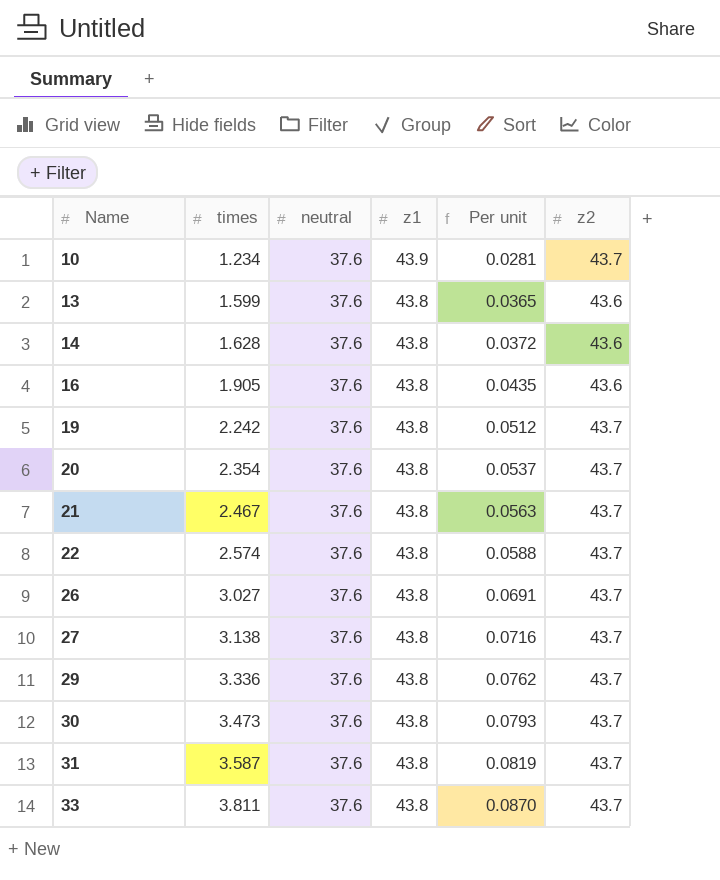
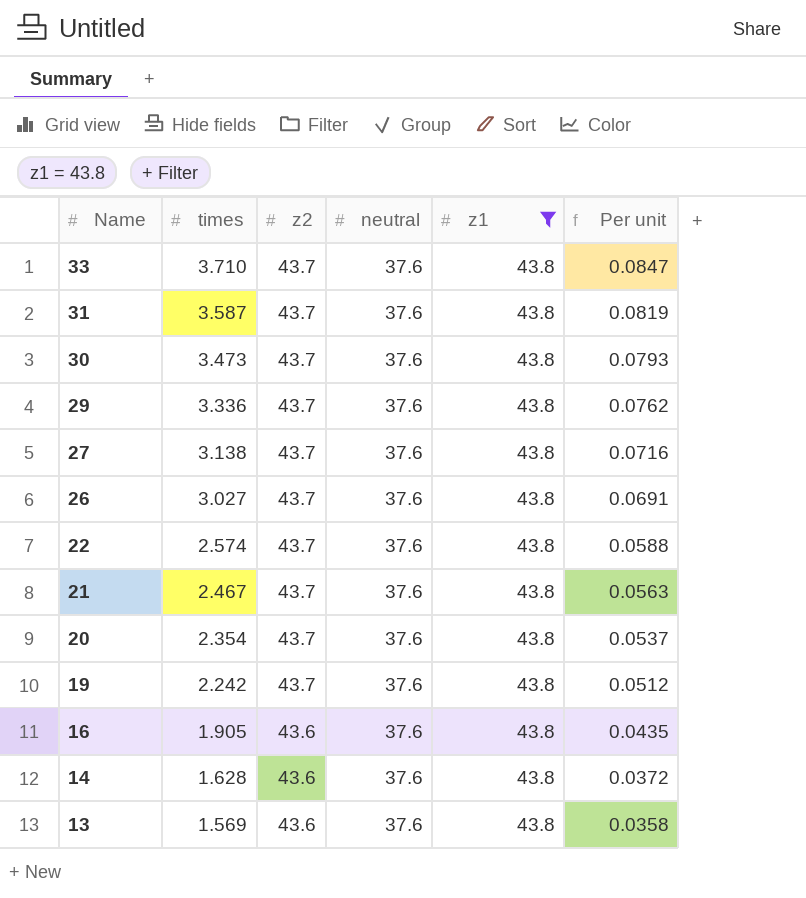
filter: none -> z1 = 43.8
row order: Name ascending -> Name descending
column z2 | position: 6 -> 3
33 | times: 3.811 -> 3.710
33 | Per unit: 0.0870 -> 0.0847
13 | times: 1.599 -> 1.569
13 | Per unit: 0.0365 -> 0.0358

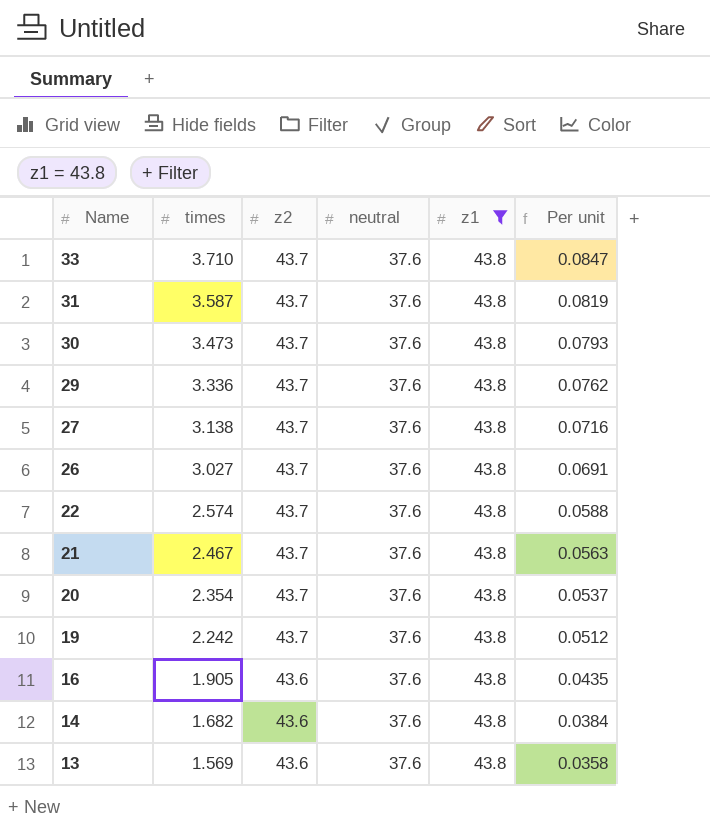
14 | times: 1.628 -> 1.682
14 | Per unit: 0.0372 -> 0.0384

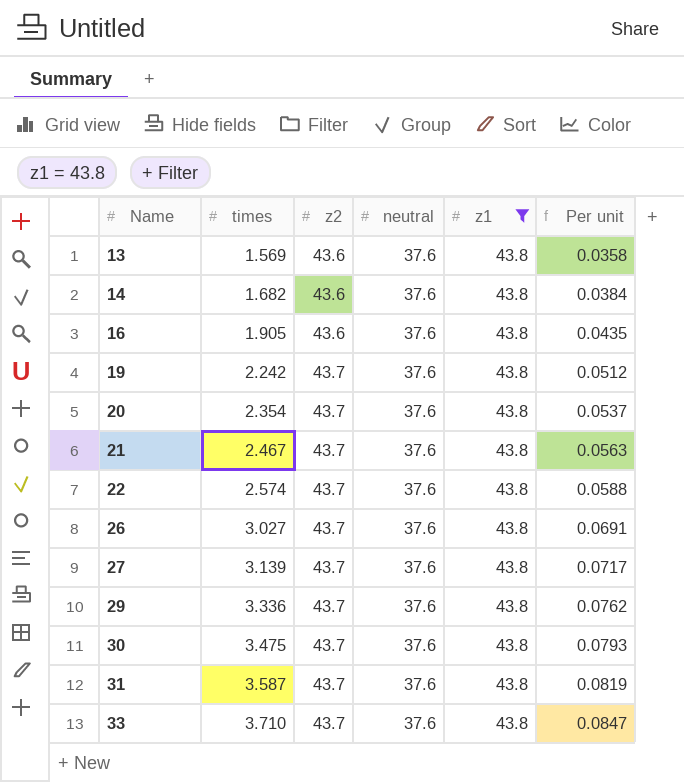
row order: Name descending -> Name ascending
27 | times: 3.138 -> 3.139
27 | Per unit: 0.0716 -> 0.0717
30 | times: 3.473 -> 3.475

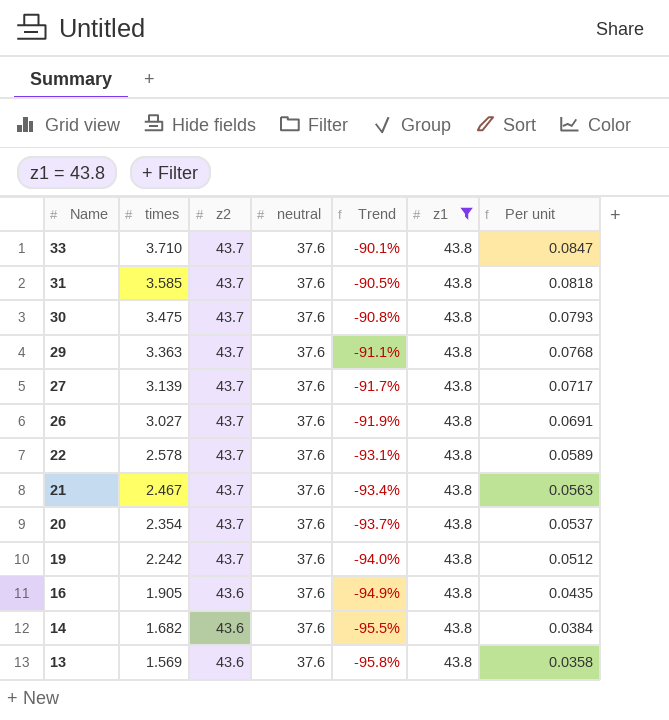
row order: Name ascending -> Name descending
column Trend | formula: none -> ([times] - [neutral]) / [neutral]
31 | times: 3.587 -> 3.585
31 | Per unit: 0.0819 -> 0.0818
29 | times: 3.336 -> 3.363
29 | Per unit: 0.0762 -> 0.0768
22 | times: 2.574 -> 2.578
22 | Per unit: 0.0588 -> 0.0589

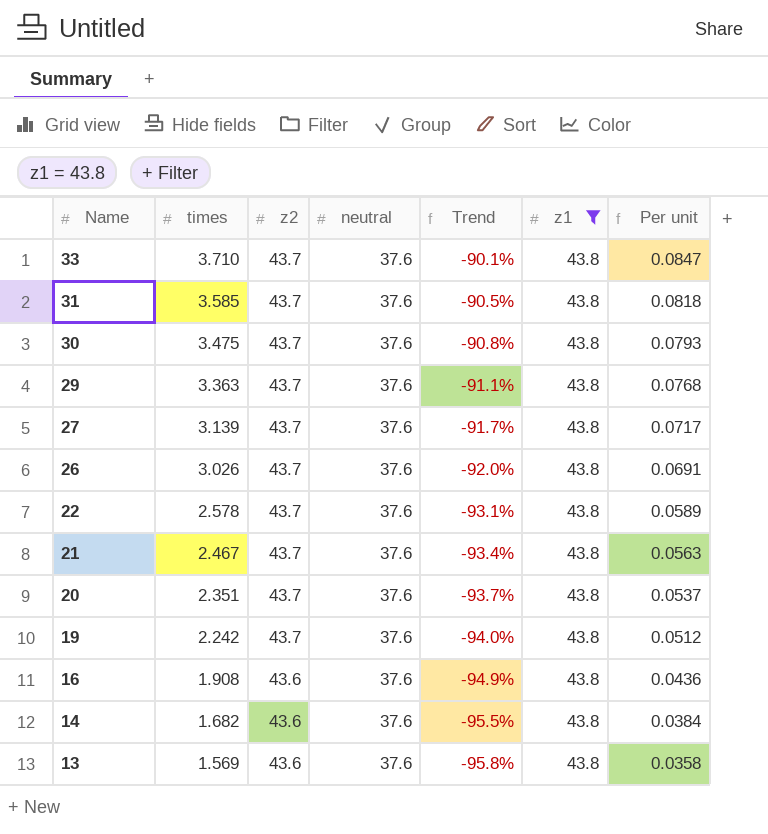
26 | times: 3.027 -> 3.026
26 | Trend: -91.9% -> -92.0%
20 | times: 2.354 -> 2.351
16 | times: 1.905 -> 1.908
16 | Per unit: 0.0435 -> 0.0436

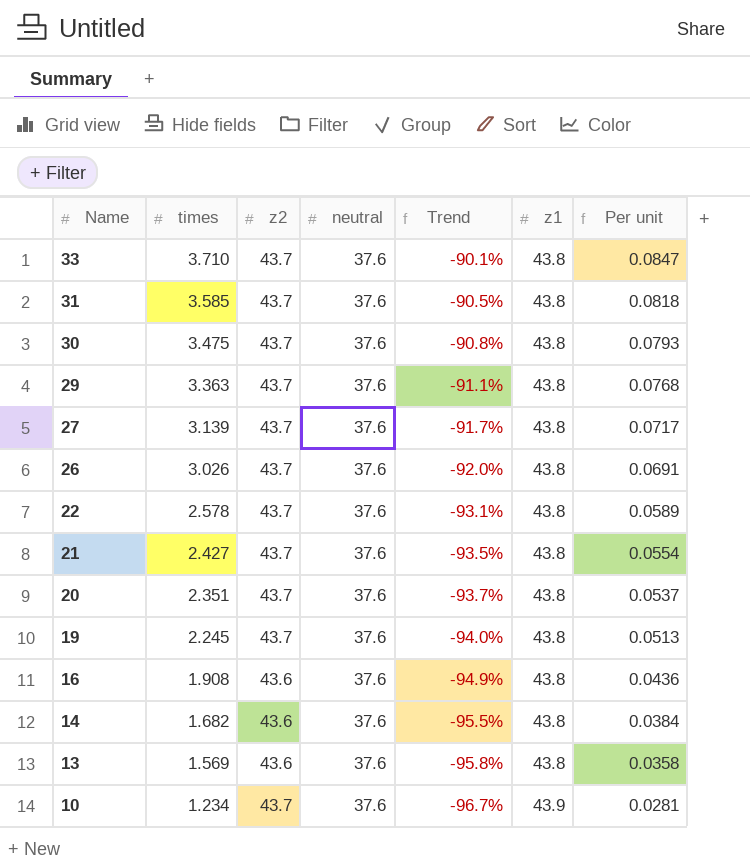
filter: z1 = 43.8 -> none
21 | times: 2.467 -> 2.427
21 | Trend: -93.4% -> -93.5%
21 | Per unit: 0.0563 -> 0.0554
19 | times: 2.242 -> 2.245
19 | Per unit: 0.0512 -> 0.0513

